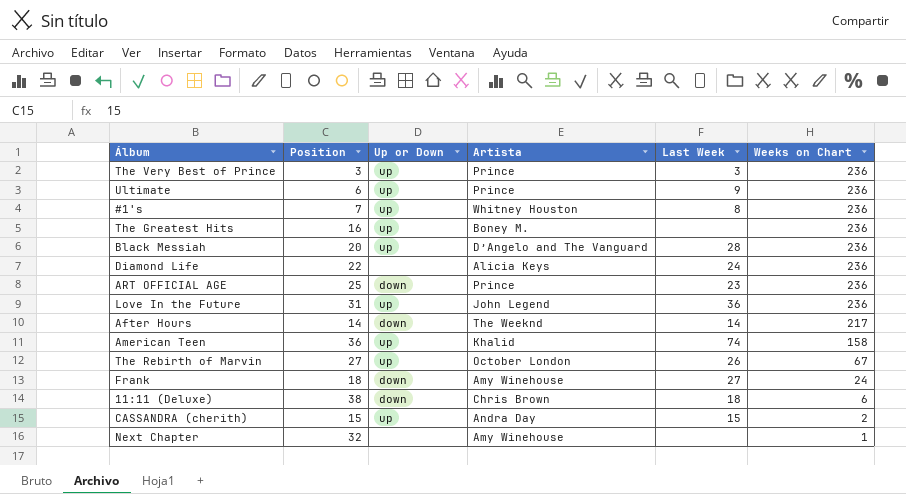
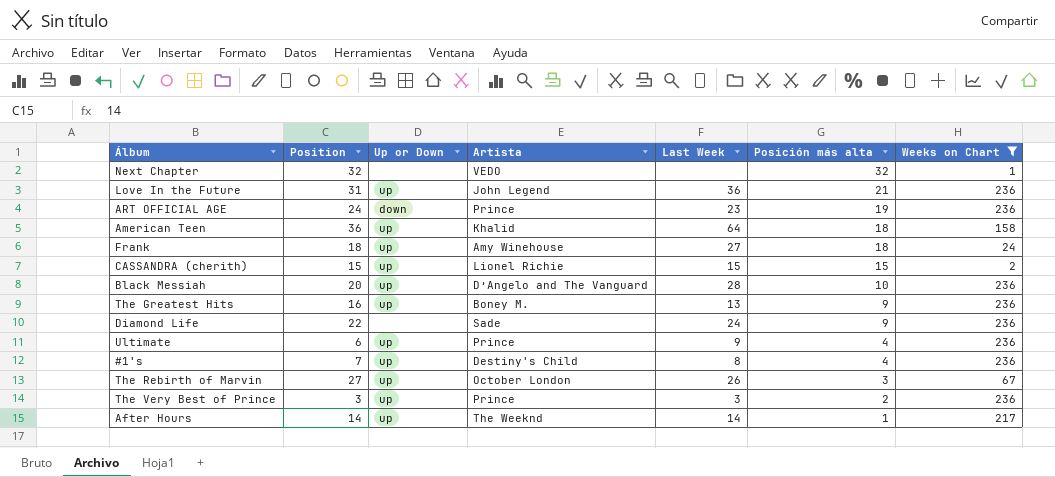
filter: none -> Weeks on Chart != 6
row order: Weeks on Chart descending -> Posición más alta descending
column Posición más alta | position: none -> 6
Next Chapter | Artista: Amy Winehouse -> VEDO
ART OFFICIAL AGE | Position: 25 -> 24
American Teen | Last Week: 74 -> 64
Frank | Up or Down: down -> up
CASSANDRA (cherith) | Artista: Andra Day -> Lionel Richie
The Greatest Hits | Last Week: none -> 13
Diamond Life | Artista: Alicia Keys -> Sade
#1's | Artista: Whitney Houston -> Destiny's Child
After Hours | Up or Down: down -> up

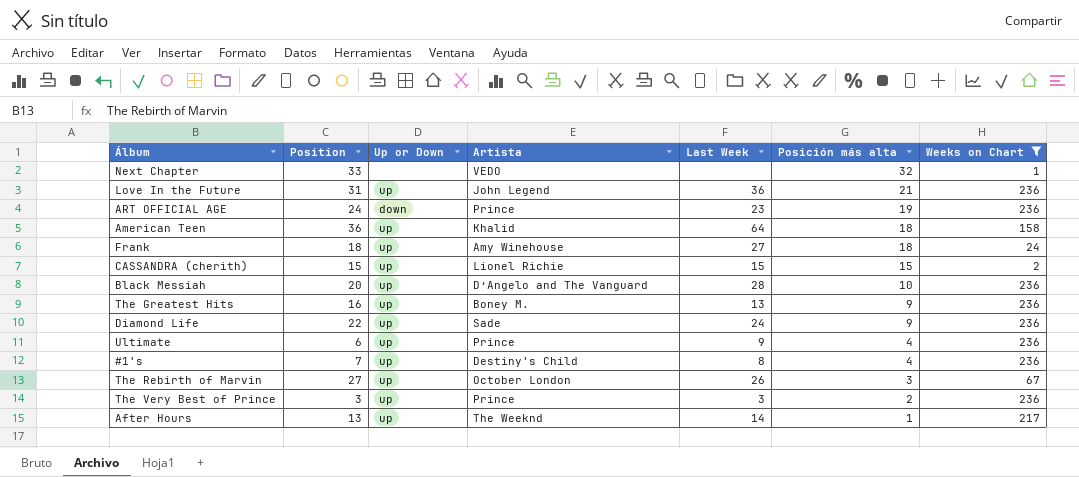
Next Chapter | Position: 32 -> 33
Diamond Life | Up or Down: none -> up
After Hours | Position: 14 -> 13

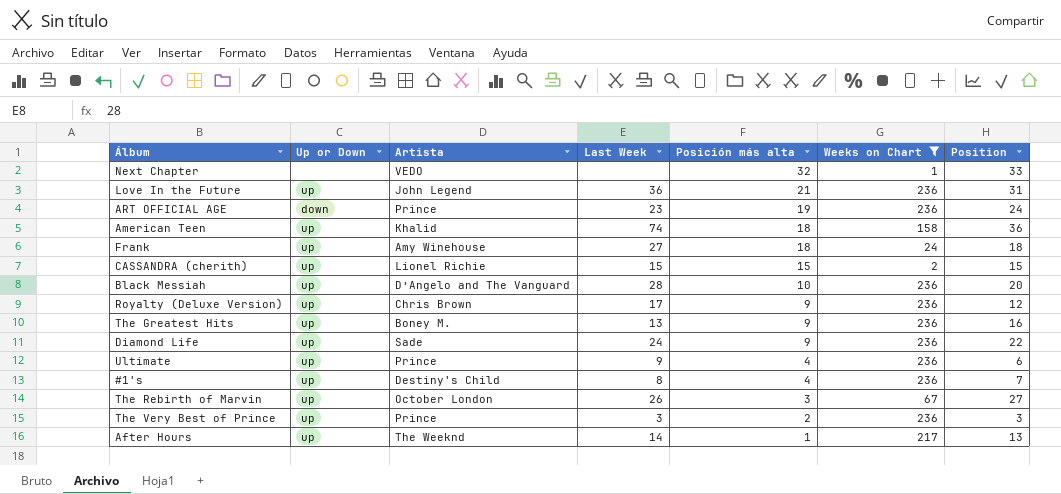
column Position | position: 2 -> 7
American Teen | Last Week: 64 -> 74
row Royalty (Deluxe Version): none -> up | Chris Brown | 17 | 9 | 236 | 12

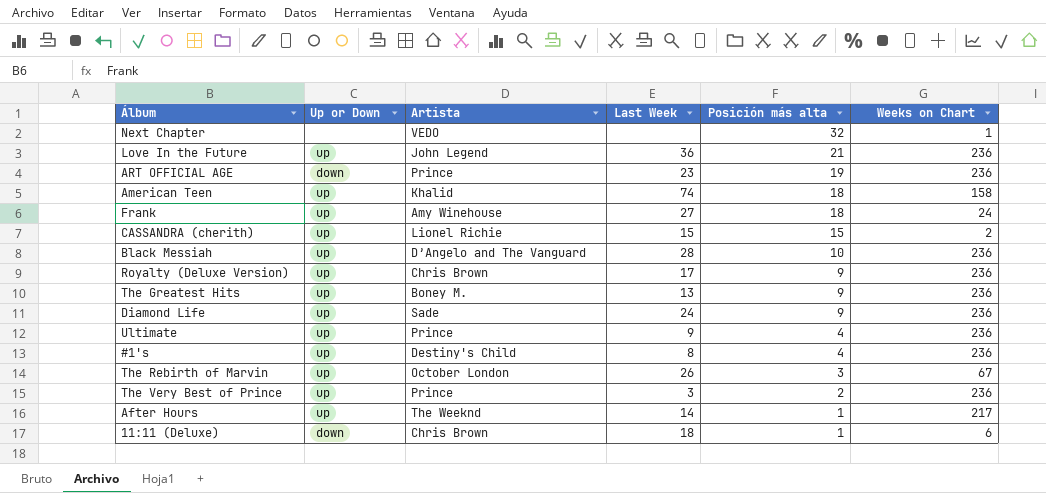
filter: Weeks on Chart != 6 -> none
column Position | position: 7 -> none

